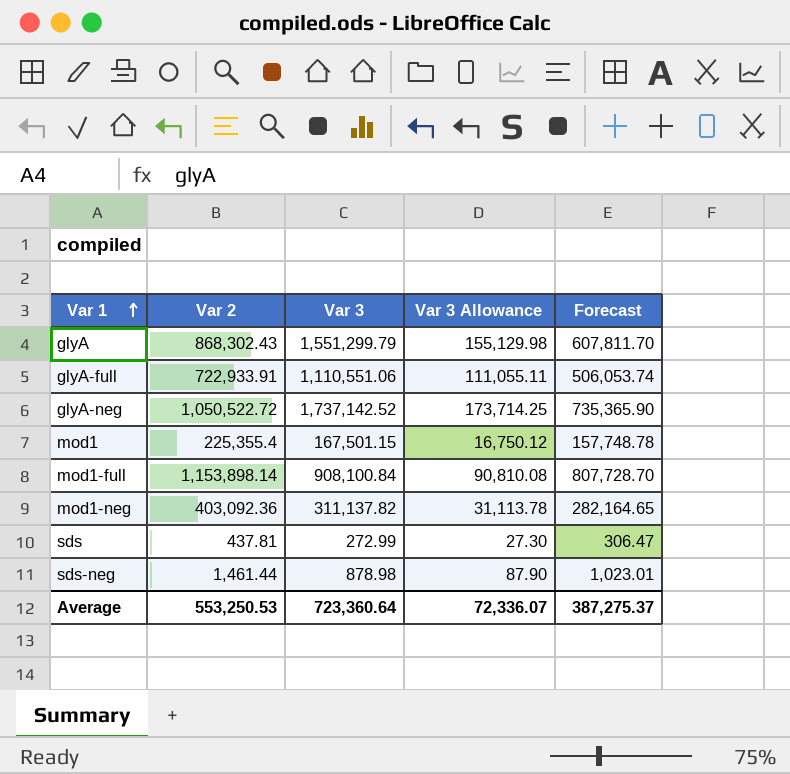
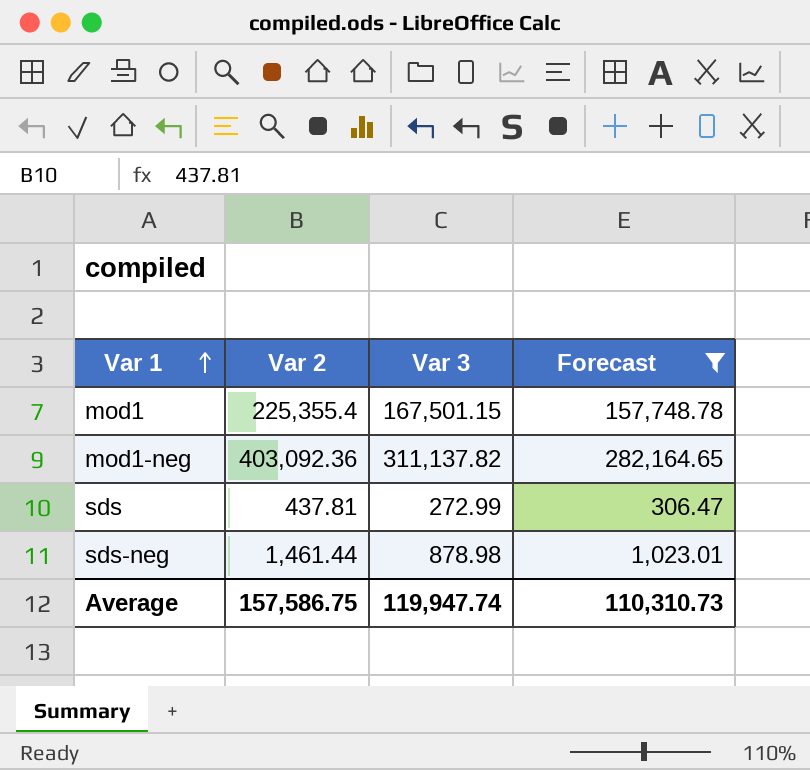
filter: none -> Forecast <= 282,164.65
column Var 3 Allowance | formula: [Var 3] * 0.1 -> none
Average | Var 2: 553,250.53 -> 157,586.75
Average | Var 3: 723,360.64 -> 119,947.74
Average | Forecast: 387,275.37 -> 110,310.73

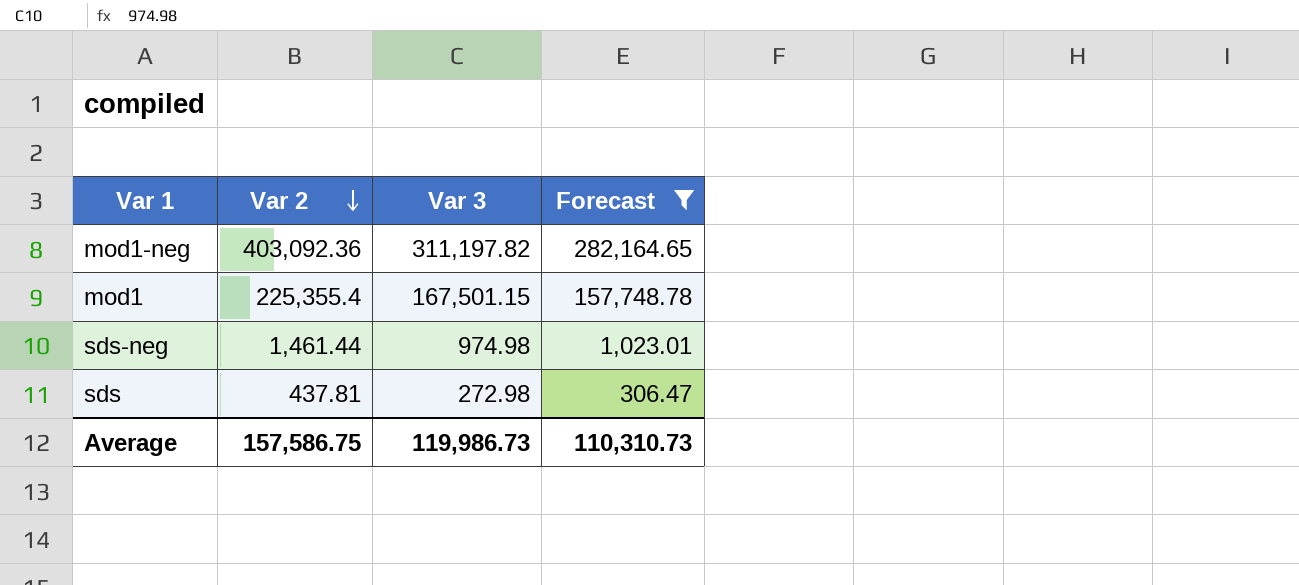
row order: Var 1 ascending -> Var 2 descending
mod1-neg | Var 3: 311,137.82 -> 311,197.82
sds-neg | Var 3: 878.98 -> 974.98
sds | Var 3: 272.99 -> 272.98
Average | Var 3: 119,947.74 -> 119,986.73

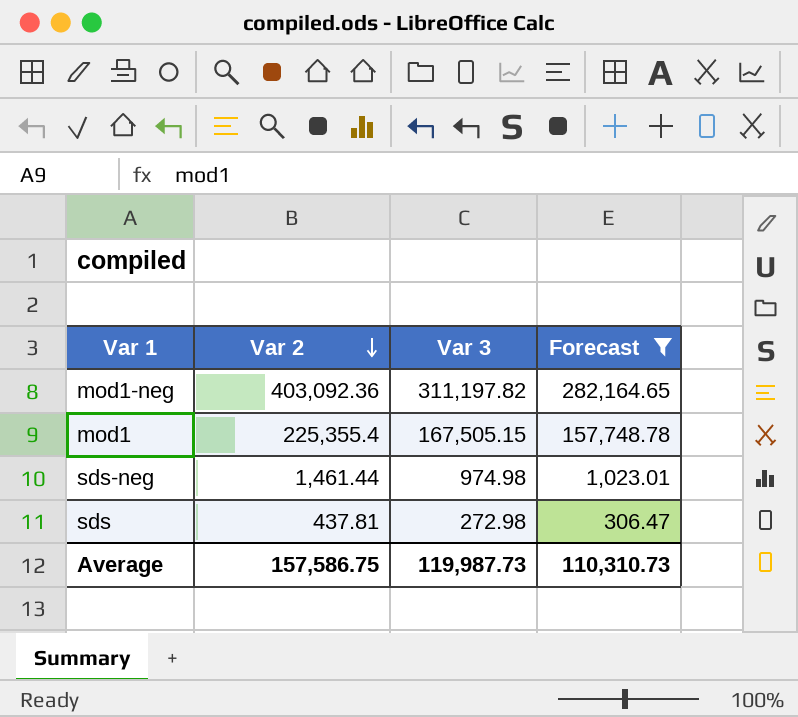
mod1 | Var 3: 167,501.15 -> 167,505.15
Average | Var 3: 119,986.73 -> 119,987.73

